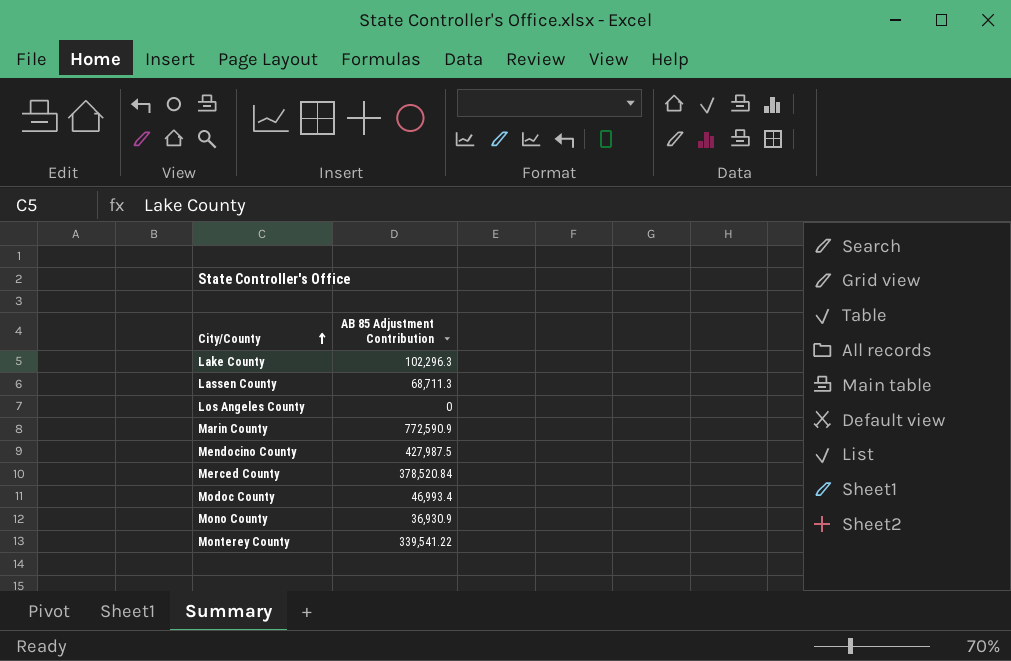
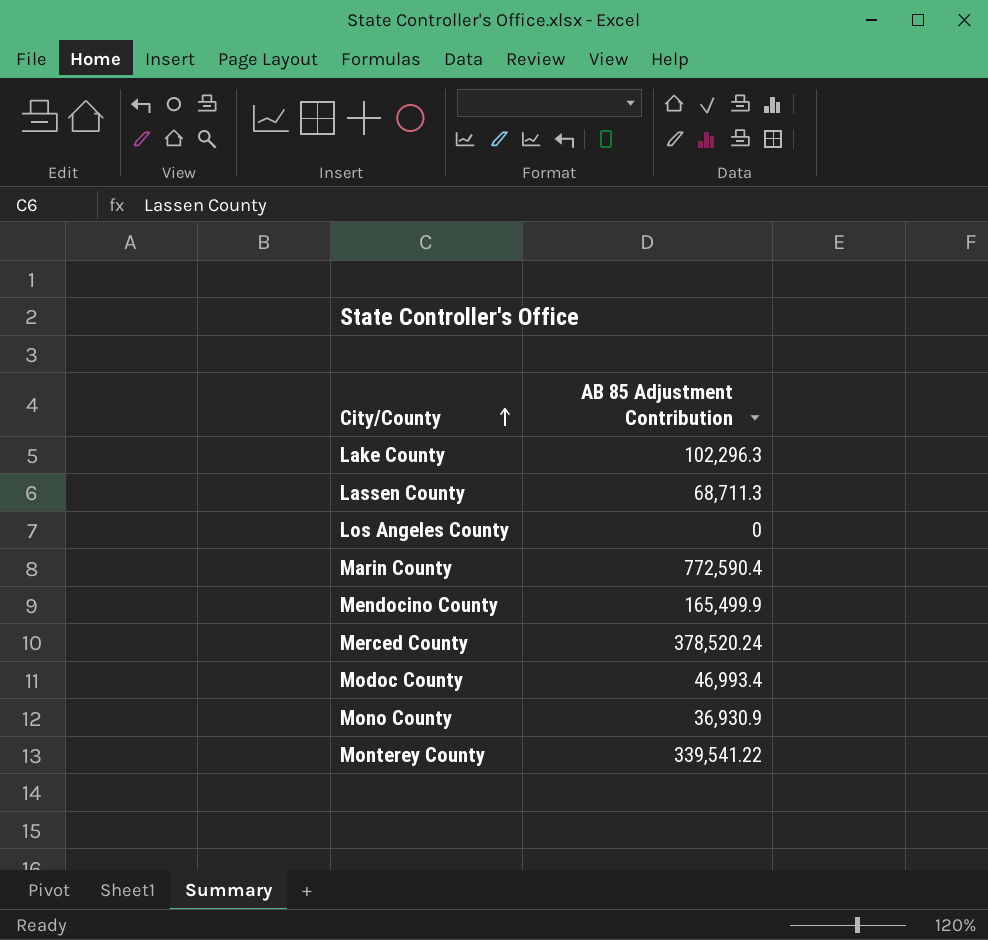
Marin County | AB 85 Adjustment Contribution: 772,590.9 -> 772,590.4
Mendocino County | AB 85 Adjustment Contribution: 427,987.5 -> 165,499.9
Merced County | AB 85 Adjustment Contribution: 378,520.84 -> 378,520.24

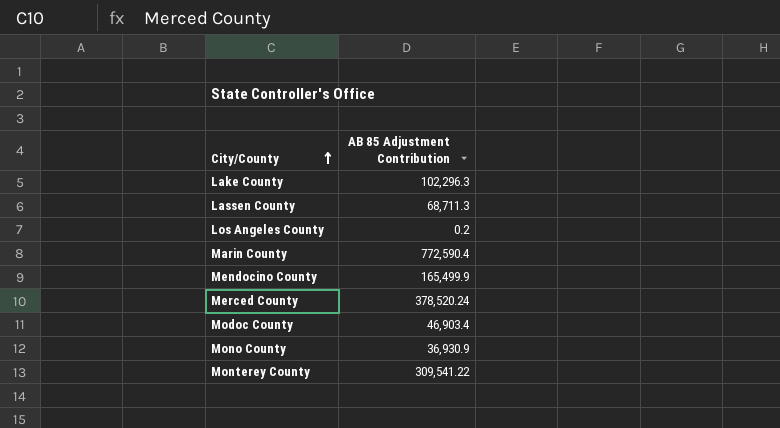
Los Angeles County | AB 85 Adjustment Contribution: 0 -> 0.2
Modoc County | AB 85 Adjustment Contribution: 46,993.4 -> 46,903.4
Monterey County | AB 85 Adjustment Contribution: 339,541.22 -> 309,541.22

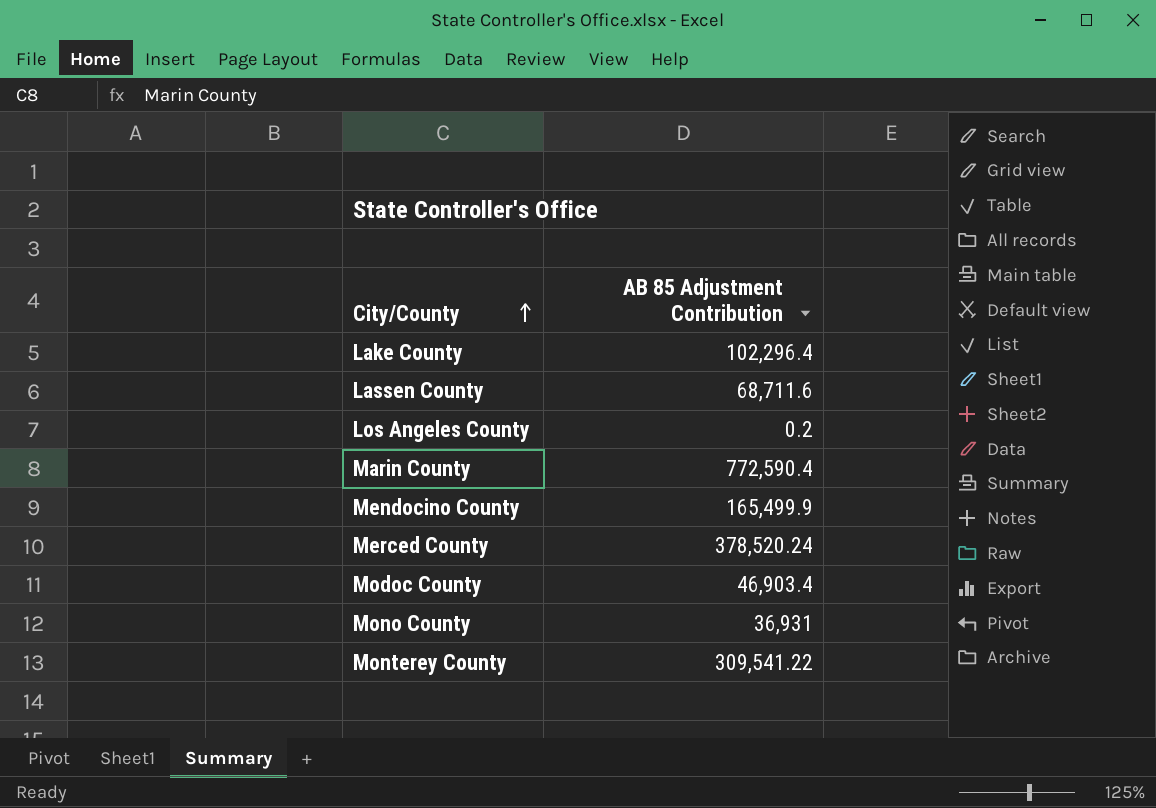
Lake County | AB 85 Adjustment Contribution: 102,296.3 -> 102,296.4
Lassen County | AB 85 Adjustment Contribution: 68,711.3 -> 68,711.6
Mono County | AB 85 Adjustment Contribution: 36,930.9 -> 36,931

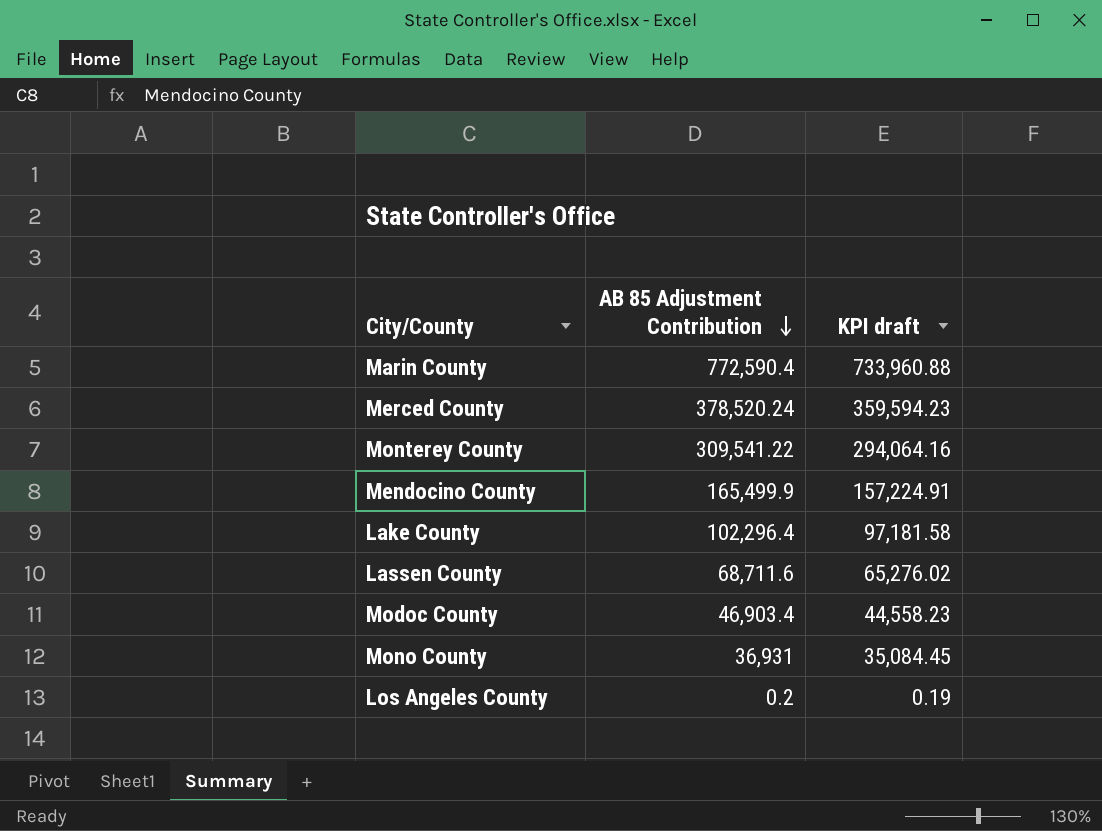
row order: City/County ascending -> AB 85 Adjustment Contribution descending
column KPI draft | formula: none -> [AB 85 Adjustment Contribution] * 0.95

